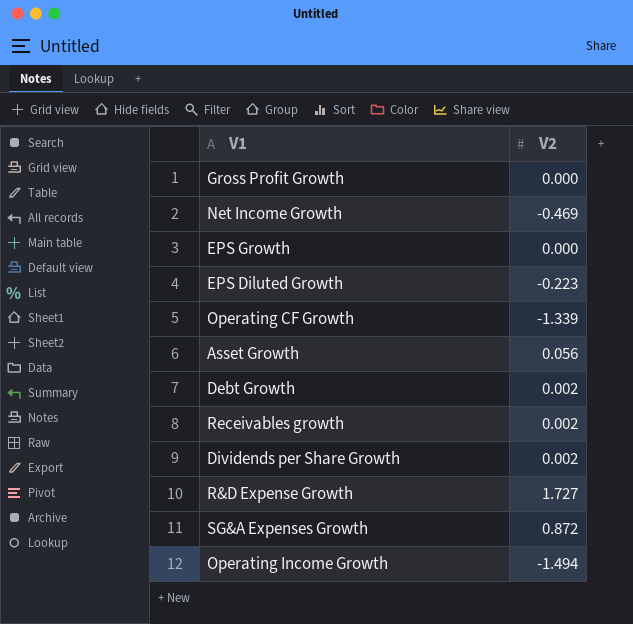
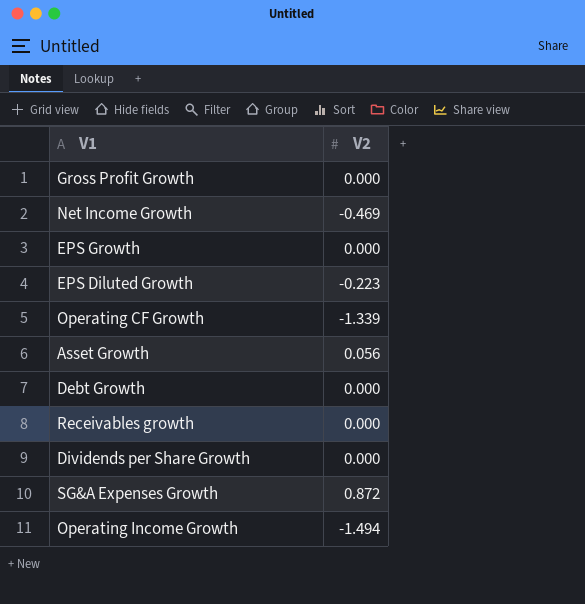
row R&D Expense Growth: 1.727 -> none
Debt Growth | V2: 0.002 -> 0.000
Receivables growth | V2: 0.002 -> 0.000
Dividends per Share Growth | V2: 0.002 -> 0.000

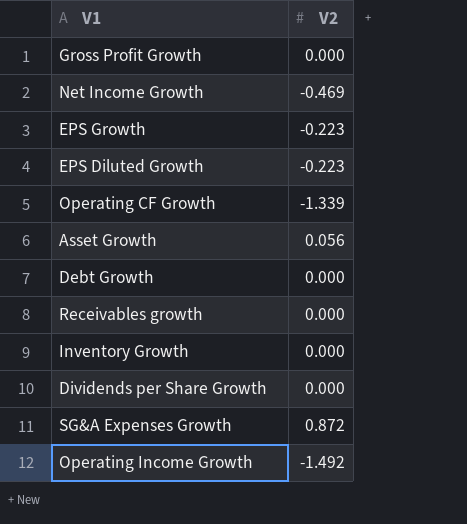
EPS Growth | V2: 0.000 -> -0.223
row Inventory Growth: none -> 0.000
Operating Income Growth | V2: -1.494 -> -1.492

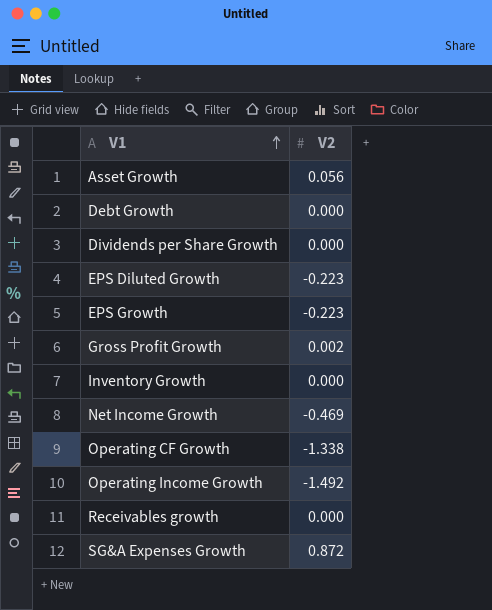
row order: none -> V1 ascending
Gross Profit Growth | V2: 0.000 -> 0.002
Operating CF Growth | V2: -1.339 -> -1.338

